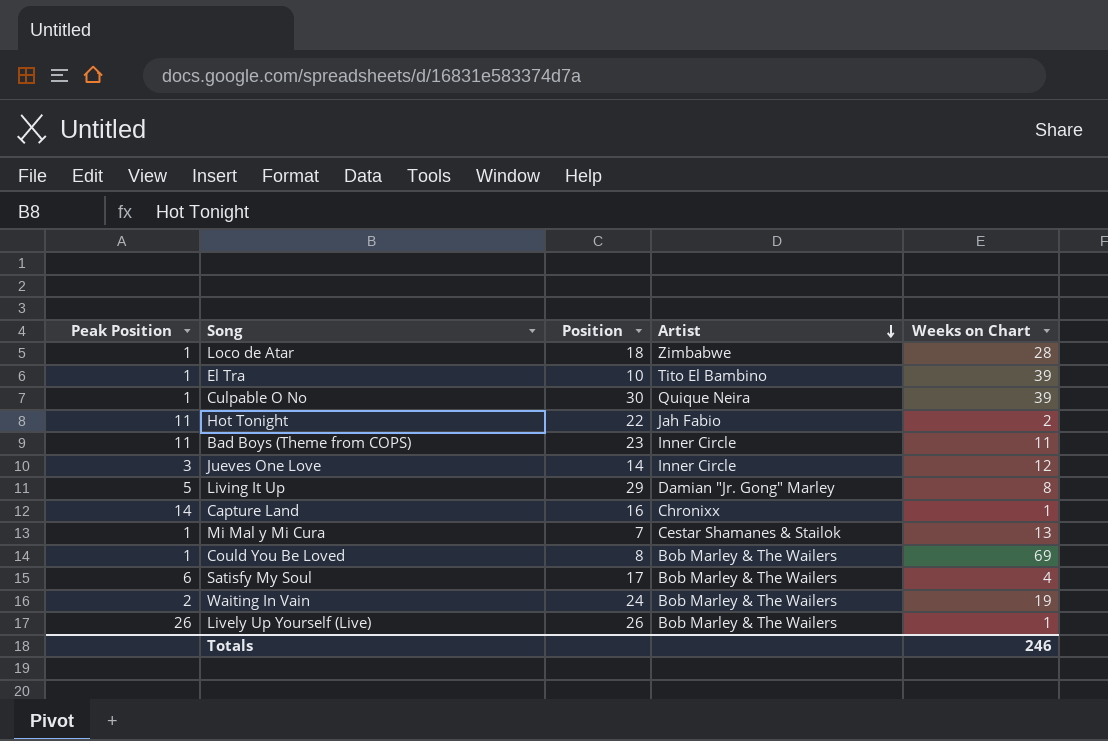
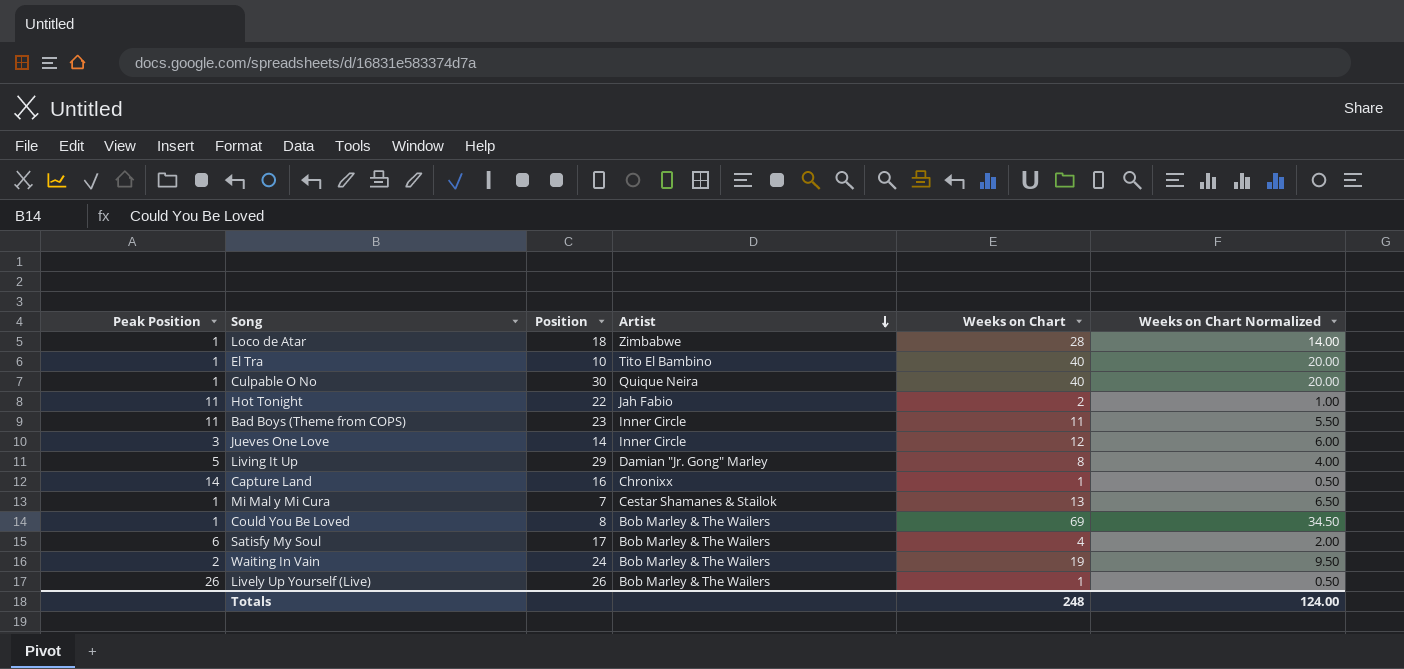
column Weeks on Chart Normalized | formula: none -> [Weeks on Chart] * 0.5
El Tra | Weeks on Chart: 39 -> 40
Culpable O No | Weeks on Chart: 39 -> 40
Totals | Weeks on Chart: 246 -> 248

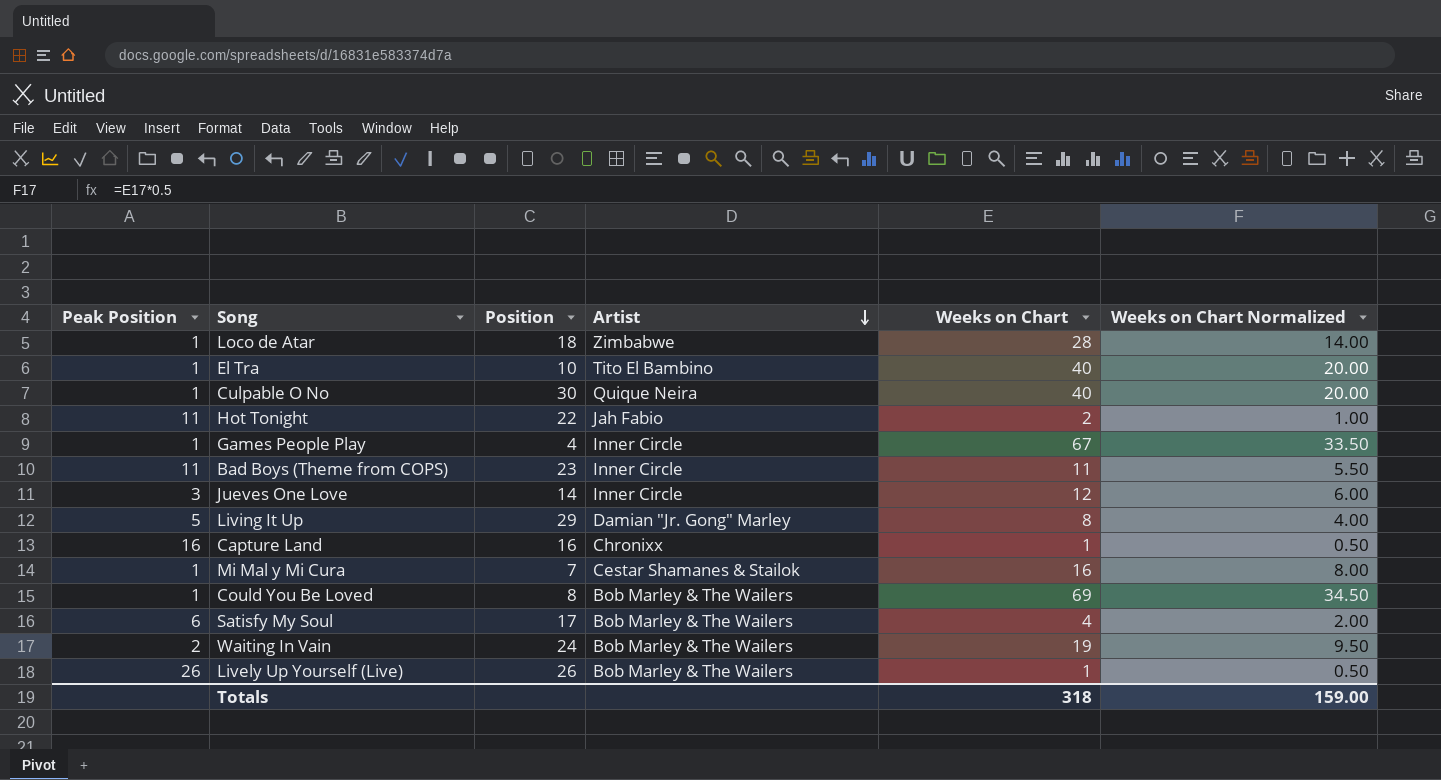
row Games People Play: none -> 1 | 4 | Inner Circle | 67 | 33.50
Capture Land | Peak Position: 14 -> 16
Mi Mal y Mi Cura | Weeks on Chart: 13 -> 16
Mi Mal y Mi Cura | Weeks on Chart Normalized: 6.50 -> 8.00
Totals | Weeks on Chart: 248 -> 318
Totals | Weeks on Chart Normalized: 124.00 -> 159.00

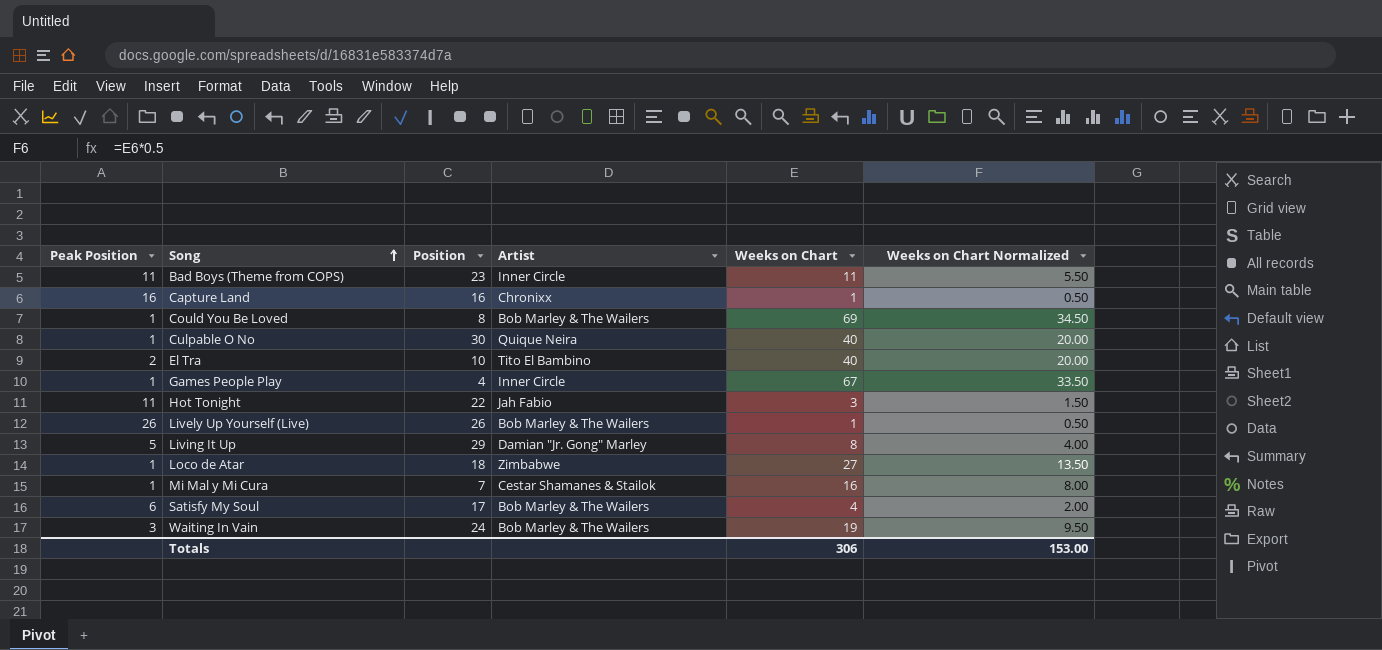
row order: Artist descending -> Song ascending
row Jueves One Love: 3 | 14 | Inner Circle | 12 | 6.00 -> none
El Tra | Peak Position: 1 -> 2
Hot Tonight | Weeks on Chart: 2 -> 3
Hot Tonight | Weeks on Chart Normalized: 1.00 -> 1.50
Loco de Atar | Weeks on Chart: 28 -> 27
Loco de Atar | Weeks on Chart Normalized: 14.00 -> 13.50
Waiting In Vain | Peak Position: 2 -> 3
Totals | Weeks on Chart: 318 -> 306
Totals | Weeks on Chart Normalized: 159.00 -> 153.00

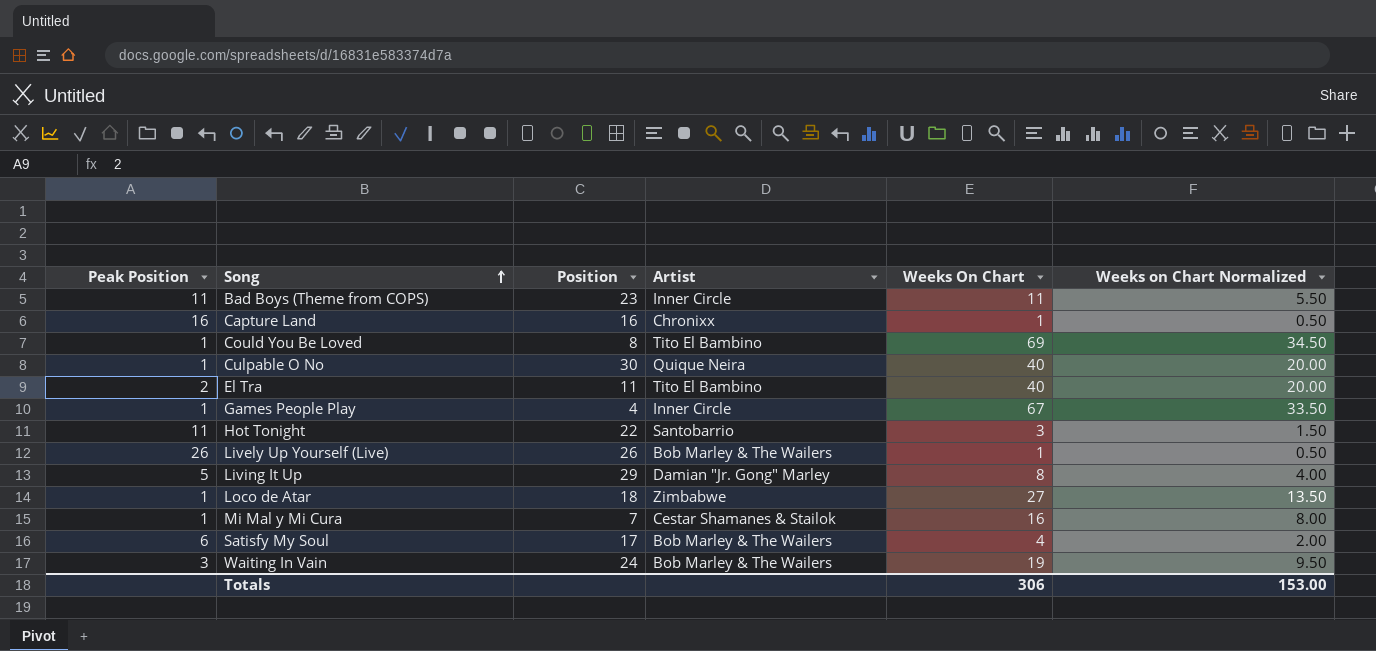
column name: Weeks on Chart -> Weeks On Chart
Could You Be Loved | Artist: Bob Marley & The Wailers -> Tito El Bambino
El Tra | Position: 10 -> 11
Hot Tonight | Artist: Jah Fabio -> Santobarrio

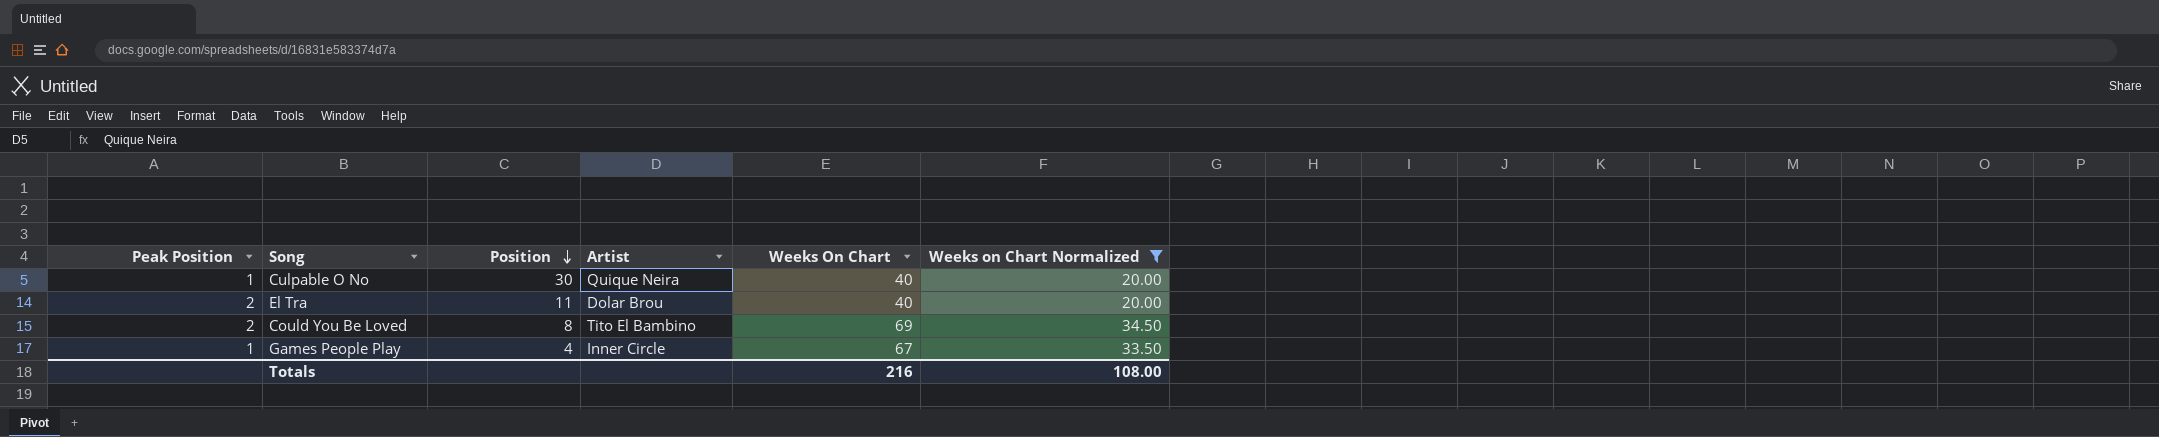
filter: none -> Weeks on Chart Normalized >= 20.00
row order: Song ascending -> Position descending
El Tra | Artist: Tito El Bambino -> Dolar Brou
Could You Be Loved | Peak Position: 1 -> 2
Totals | Weeks On Chart: 306 -> 216
Totals | Weeks on Chart Normalized: 153.00 -> 108.00

